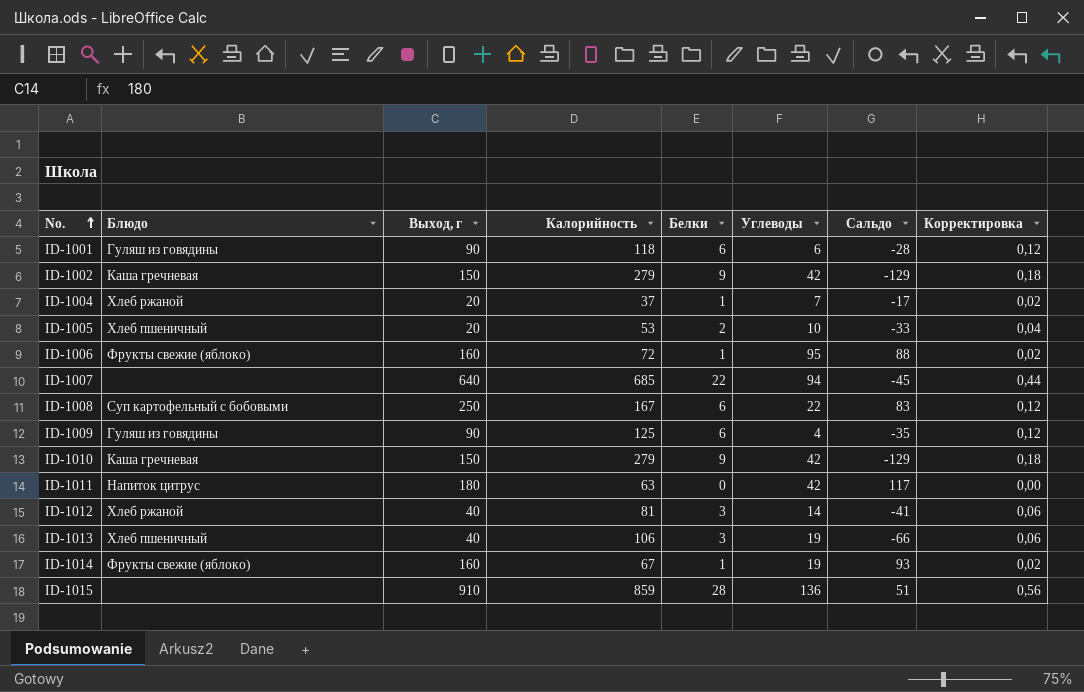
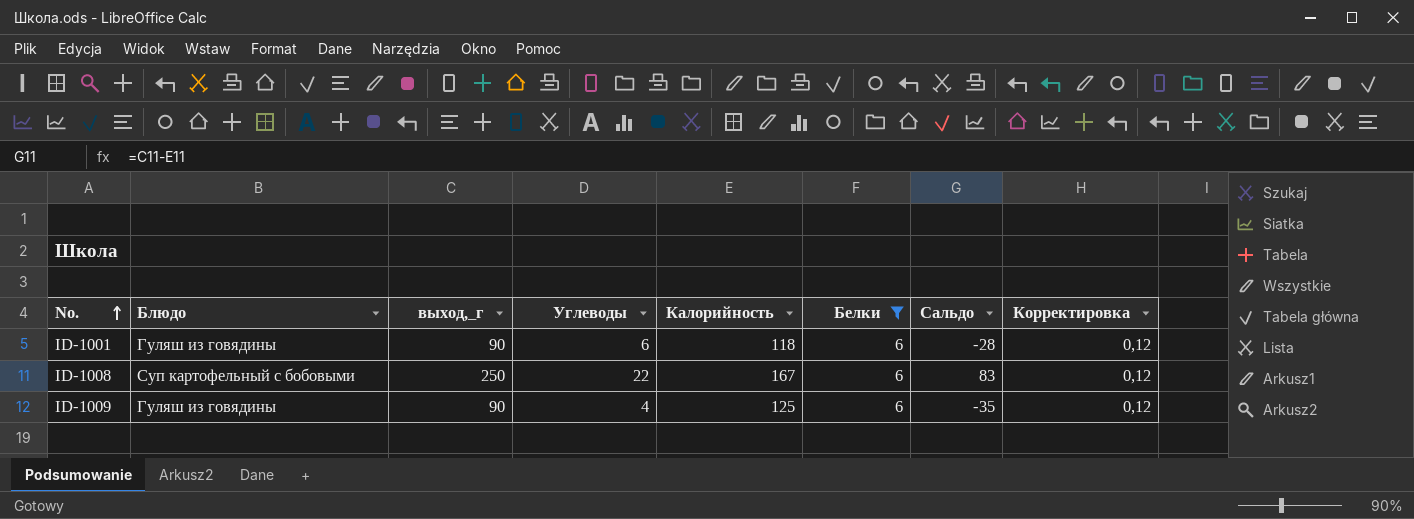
filter: none -> Белки = 6
column name: Выход, г -> выход,_г
column Углеводы | position: 6 -> 4

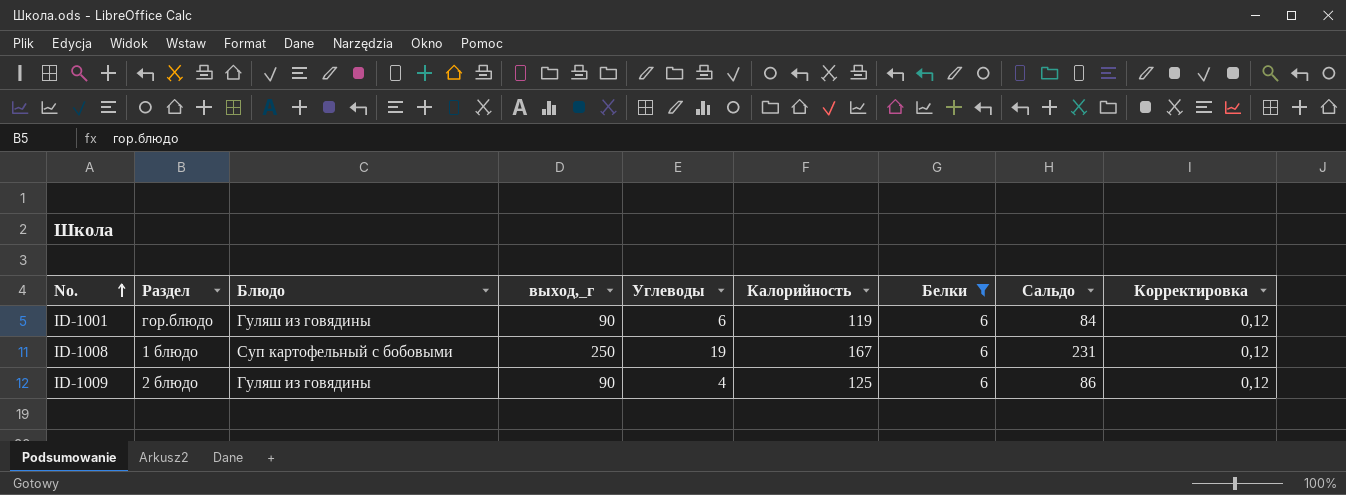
column Раздел | position: none -> 2
column Сальдо | formula: [выход,_г] - [Калорийность] -> [выход,_г] - [Углеводы]
ID-1001 | Калорийность: 118 -> 119
ID-1008 | Углеводы: 22 -> 19

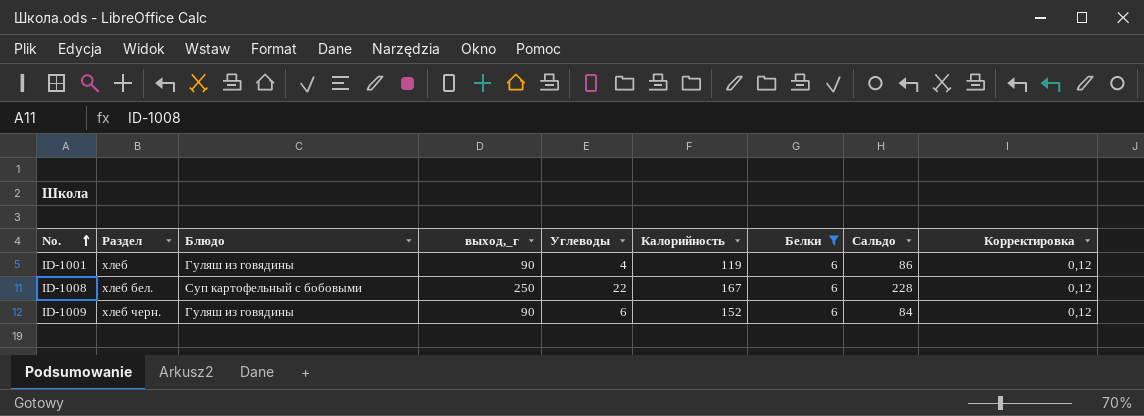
ID-1001 | Раздел: гор.блюдо -> хлеб
ID-1001 | Углеводы: 6 -> 4
ID-1001 | Сальдо: 84 -> 86
ID-1008 | Раздел: 1 блюдо -> хлеб бел.
ID-1008 | Углеводы: 19 -> 22
ID-1008 | Сальдо: 231 -> 228
ID-1009 | Раздел: 2 блюдо -> хлеб черн.
ID-1009 | Углеводы: 4 -> 6
ID-1009 | Калорийность: 125 -> 152
ID-1009 | Сальдо: 86 -> 84

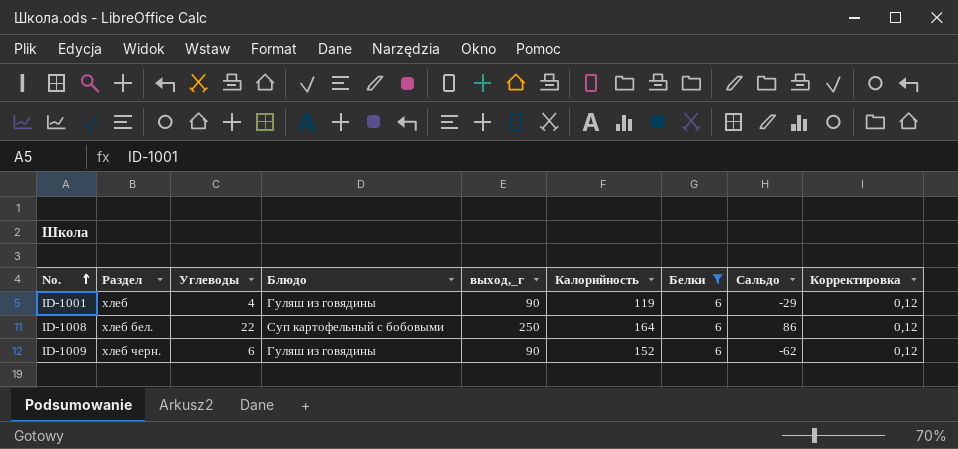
column Углеводы | position: 5 -> 3
column Сальдо | formula: [выход,_г] - [Углеводы] -> [выход,_г] - [Калорийность]
ID-1008 | Калорийность: 167 -> 164

